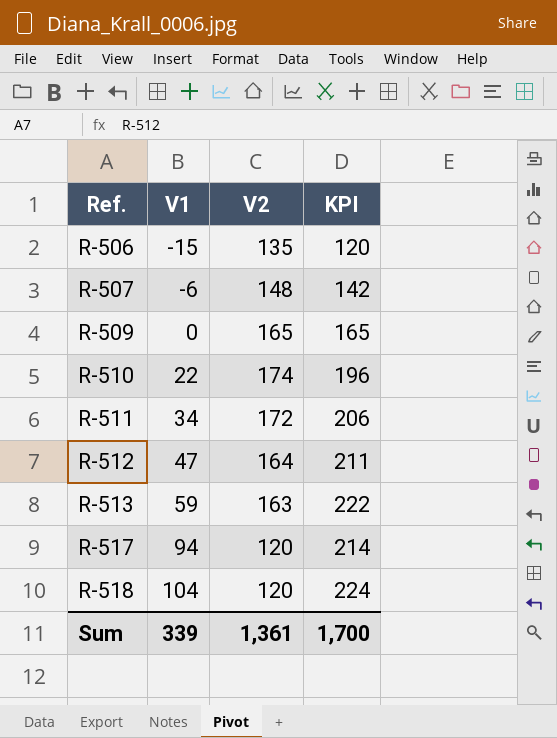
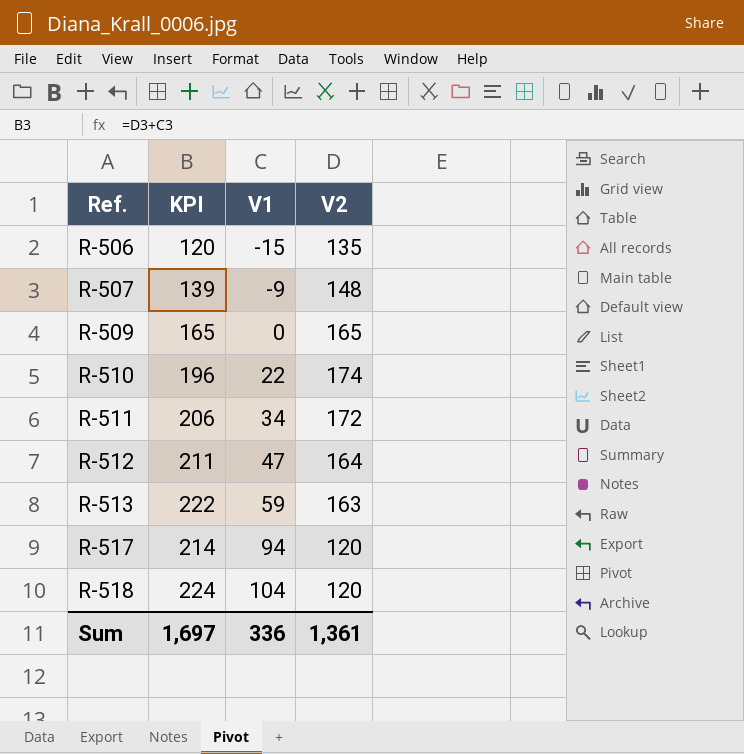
column KPI | position: 4 -> 2
R-507 | KPI: 142 -> 139
R-507 | V1: -6 -> -9
Sum | KPI: 1,700 -> 1,697
Sum | V1: 339 -> 336

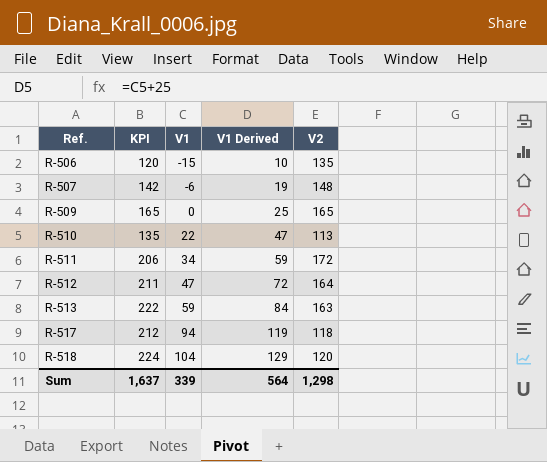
column V1 Derived | formula: none -> [V1] + 25
R-507 | KPI: 139 -> 142
R-507 | V1: -9 -> -6
R-510 | KPI: 196 -> 135
R-510 | V2: 174 -> 113
R-517 | KPI: 214 -> 212
R-517 | V2: 120 -> 118
Sum | KPI: 1,697 -> 1,637
Sum | V1: 336 -> 339
Sum | V2: 1,361 -> 1,298

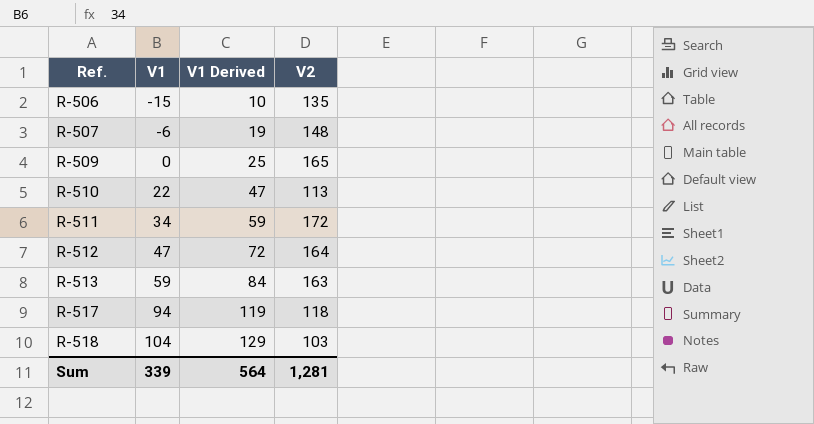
column KPI | formula: [V1] + [V2] -> none
R-518 | V2: 120 -> 103
Sum | V2: 1,298 -> 1,281

